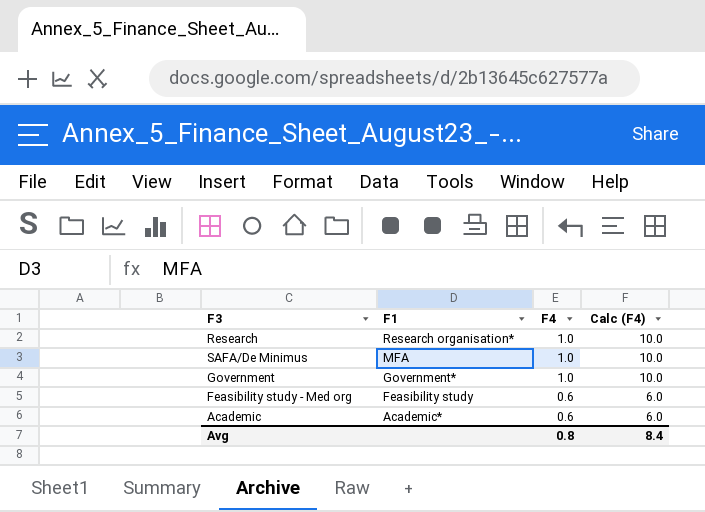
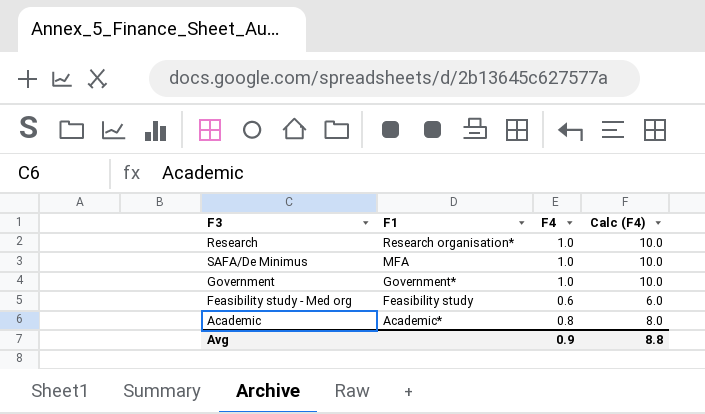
Academic | F4: 0.6 -> 0.8
Academic | Calc (F4): 6.0 -> 8.0
Avg | F4: 0.8 -> 0.9
Avg | Calc (F4): 8.4 -> 8.8

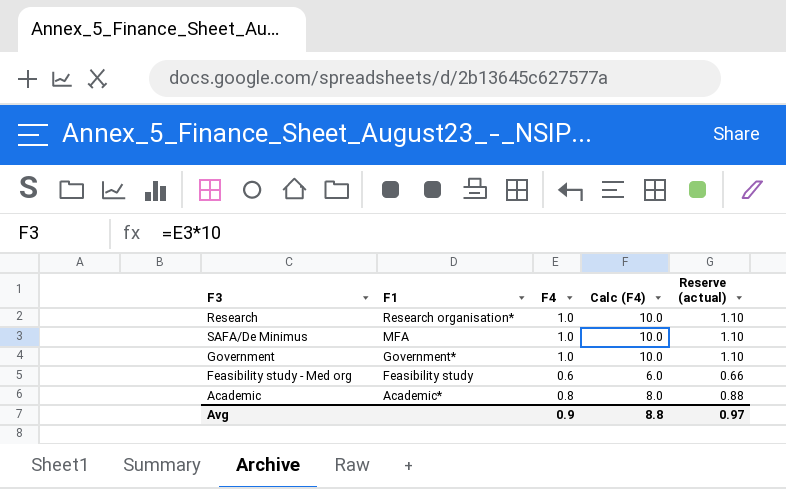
column Reserve (actual) | formula: none -> [F4] * 1.1

